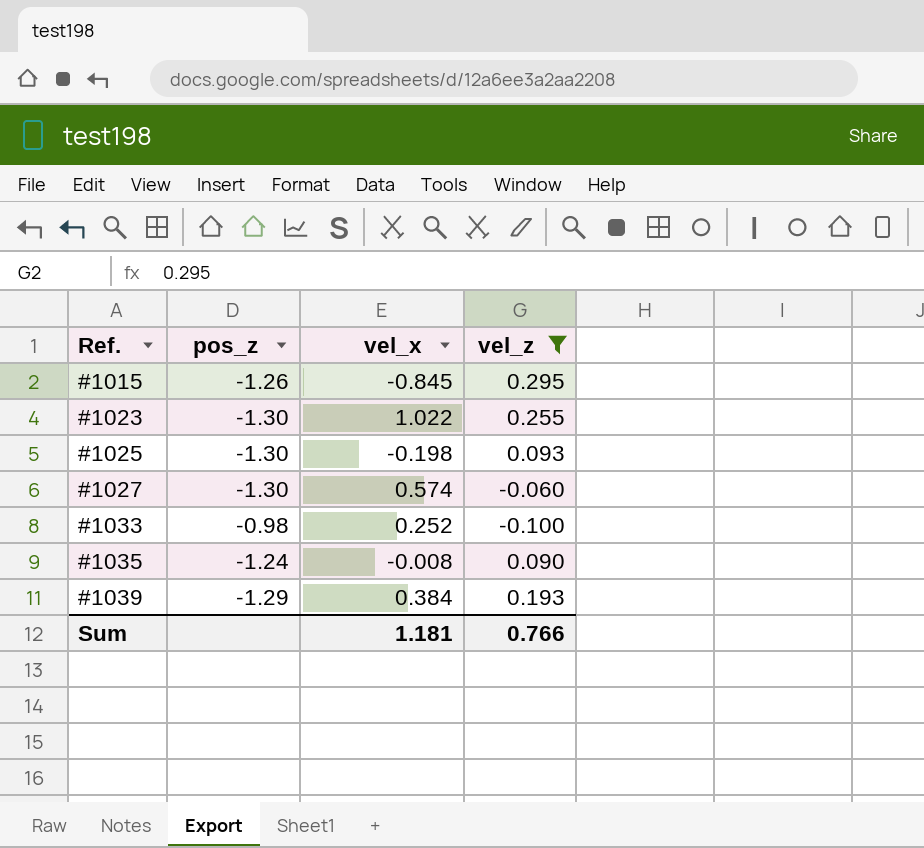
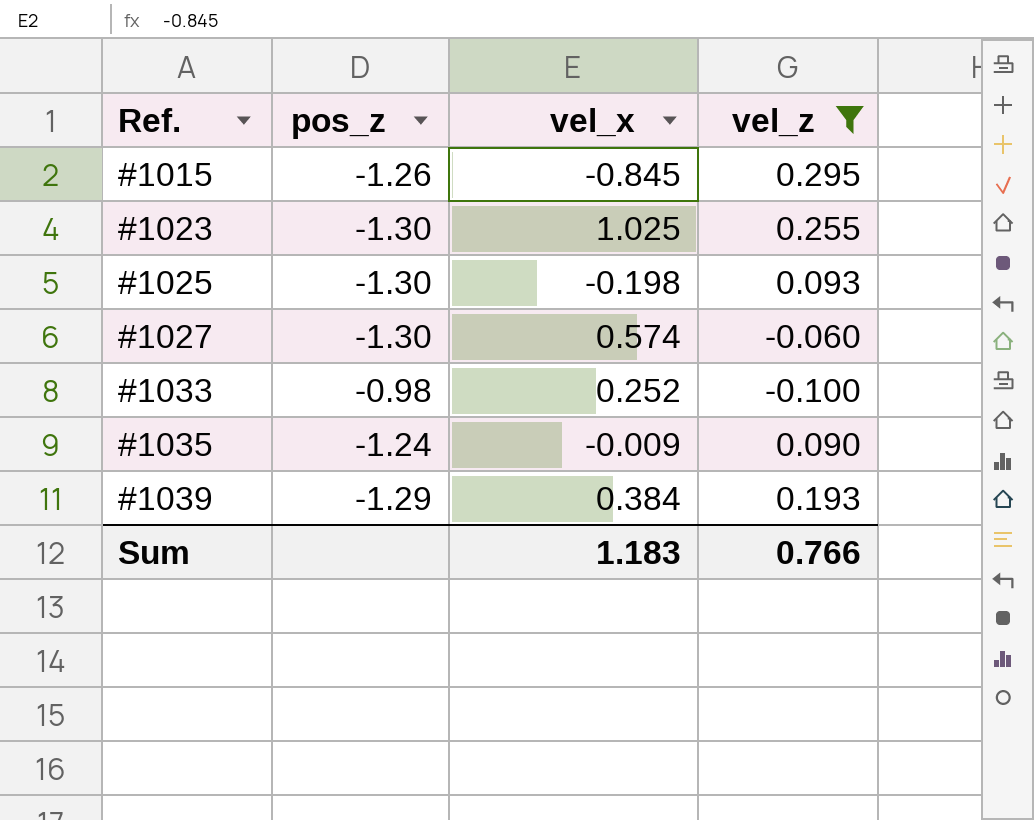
#1023 | vel_x: 1.022 -> 1.025
#1035 | vel_x: -0.008 -> -0.009
Sum | vel_x: 1.181 -> 1.183

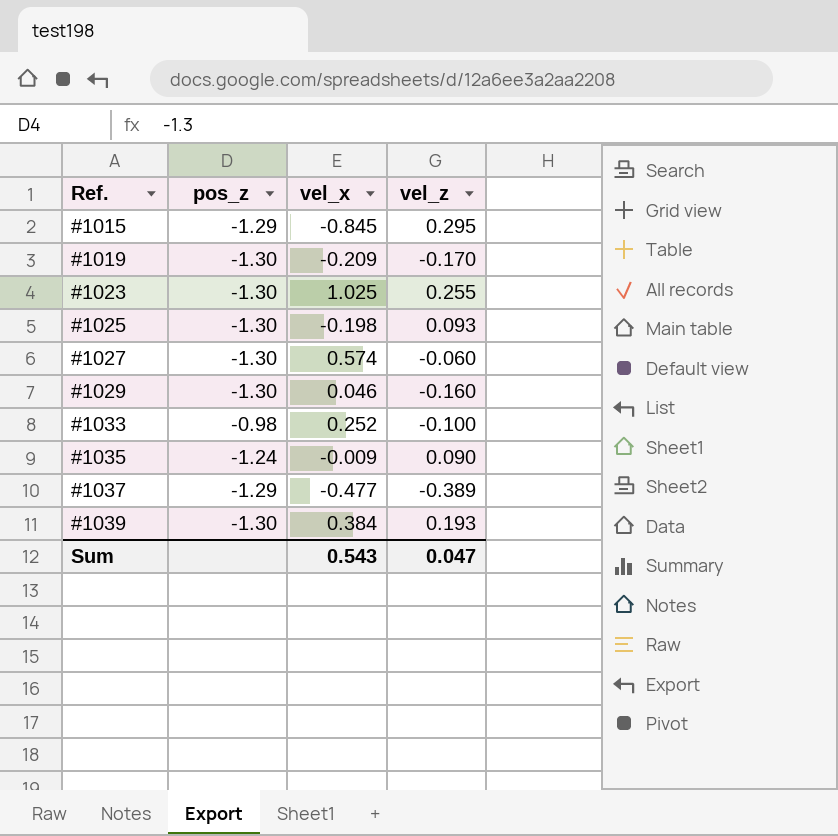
filter: vel_z >= -0.100 -> none
#1015 | pos_z: -1.26 -> -1.29
#1039 | pos_z: -1.29 -> -1.30
Sum | vel_x: 1.183 -> 0.543
Sum | vel_z: 0.766 -> 0.047

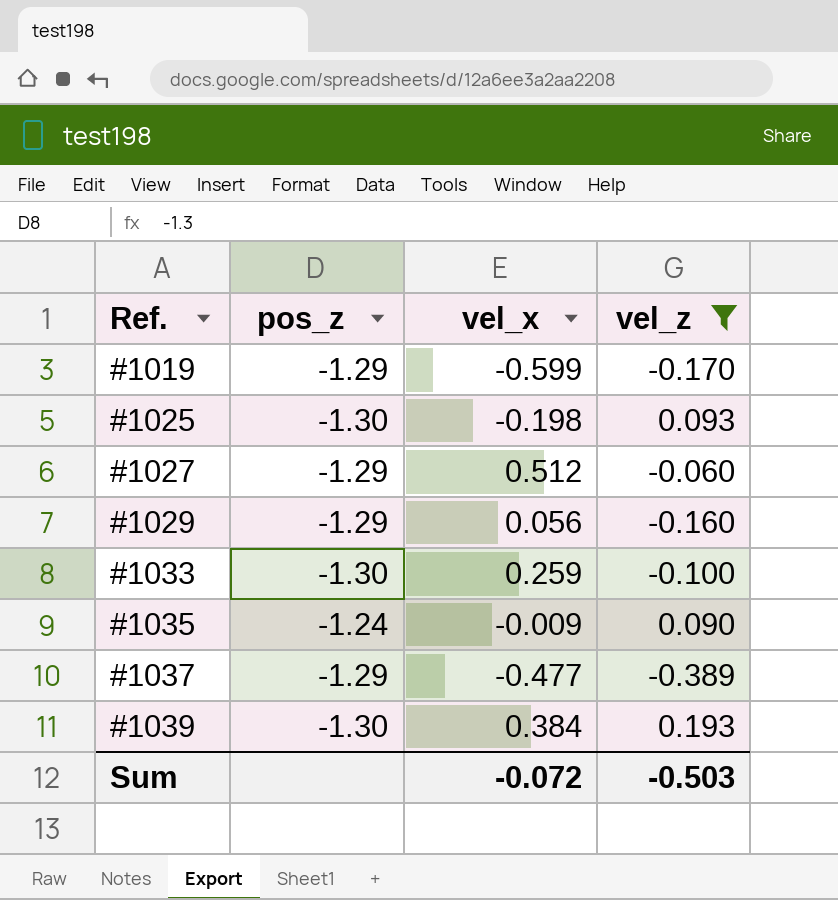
filter: none -> vel_z <= 0.193
#1019 | pos_z: -1.30 -> -1.29
#1019 | vel_x: -0.209 -> -0.599
#1027 | pos_z: -1.30 -> -1.29
#1027 | vel_x: 0.574 -> 0.512
#1029 | pos_z: -1.30 -> -1.29
#1029 | vel_x: 0.046 -> 0.056
#1033 | pos_z: -0.98 -> -1.30
#1033 | vel_x: 0.252 -> 0.259
Sum | vel_x: 0.543 -> -0.072
Sum | vel_z: 0.047 -> -0.503

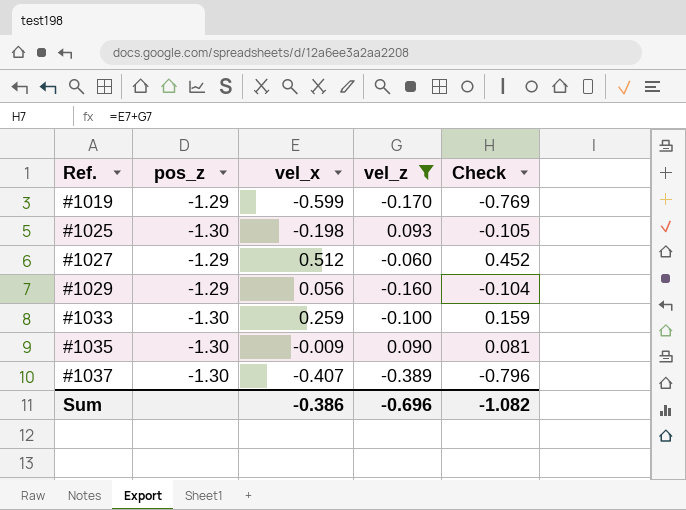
column Check | formula: none -> [vel_x] + [vel_z]
row #1039: -1.30 | 0.384 | 0.193 -> none
#1035 | pos_z: -1.24 -> -1.30
#1037 | pos_z: -1.29 -> -1.30
#1037 | vel_x: -0.477 -> -0.407
Sum | vel_x: -0.072 -> -0.386
Sum | vel_z: -0.503 -> -0.696

